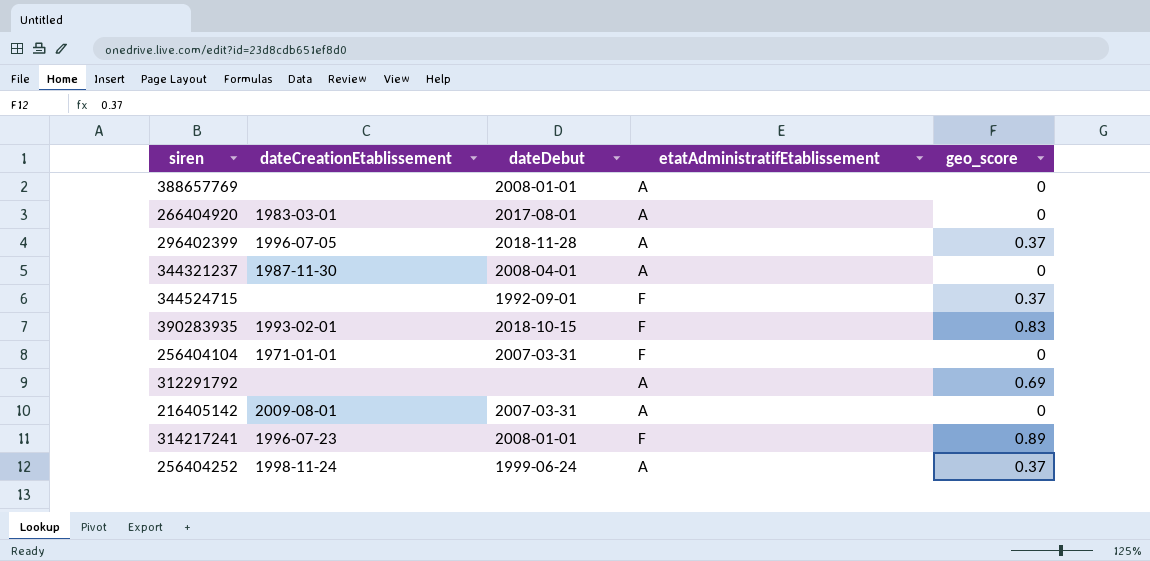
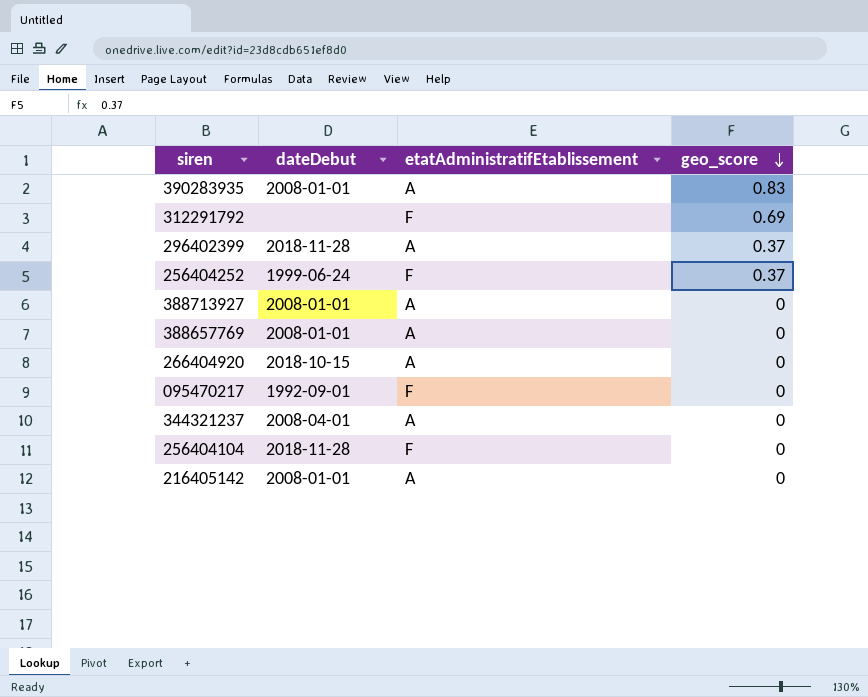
row order: none -> geo_score descending
column dateCreationEtablissement | position: 2 -> none
row 344524715: none | 1992-09-01 | F | 0.37 -> none
row 314217241: 1996-07-23 | 2008-01-01 | F | 0.89 -> none
390283935 | dateDebut: 2018-10-15 -> 2008-01-01
390283935 | etatAdministratifEtablissement: F -> A
312291792 | etatAdministratifEtablissement: A -> F
256404252 | etatAdministratifEtablissement: A -> F
row 388713927: none -> 2008-01-01 | A | 0
266404920 | dateDebut: 2017-08-01 -> 2018-10-15
row 095470217: none -> 1992-09-01 | F | 0
256404104 | dateDebut: 2007-03-31 -> 2018-11-28
216405142 | dateDebut: 2007-03-31 -> 2008-01-01

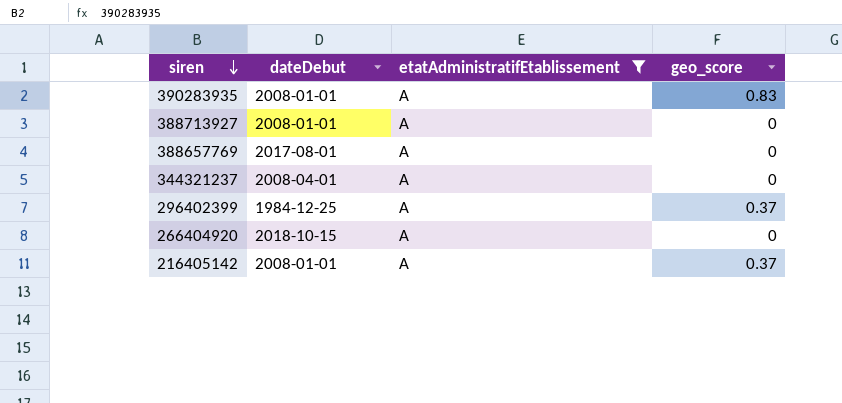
filter: none -> etatAdministratifEtablissement = A
row order: geo_score descending -> siren descending
388657769 | dateDebut: 2008-01-01 -> 2017-08-01
296402399 | dateDebut: 2018-11-28 -> 1984-12-25
216405142 | geo_score: 0 -> 0.37

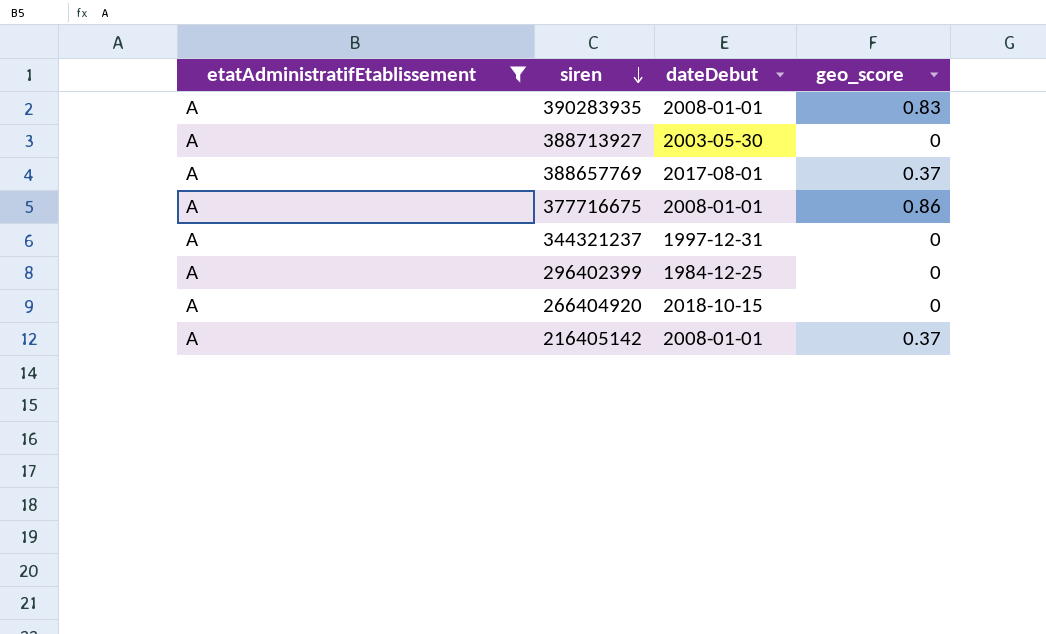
column etatAdministratifEtablissement | position: 3 -> 1
388713927 | dateDebut: 2008-01-01 -> 2003-05-30
388657769 | geo_score: 0 -> 0.37
row 377716675: none -> A | 2008-01-01 | 0.86
344321237 | dateDebut: 2008-04-01 -> 1997-12-31
296402399 | geo_score: 0.37 -> 0

